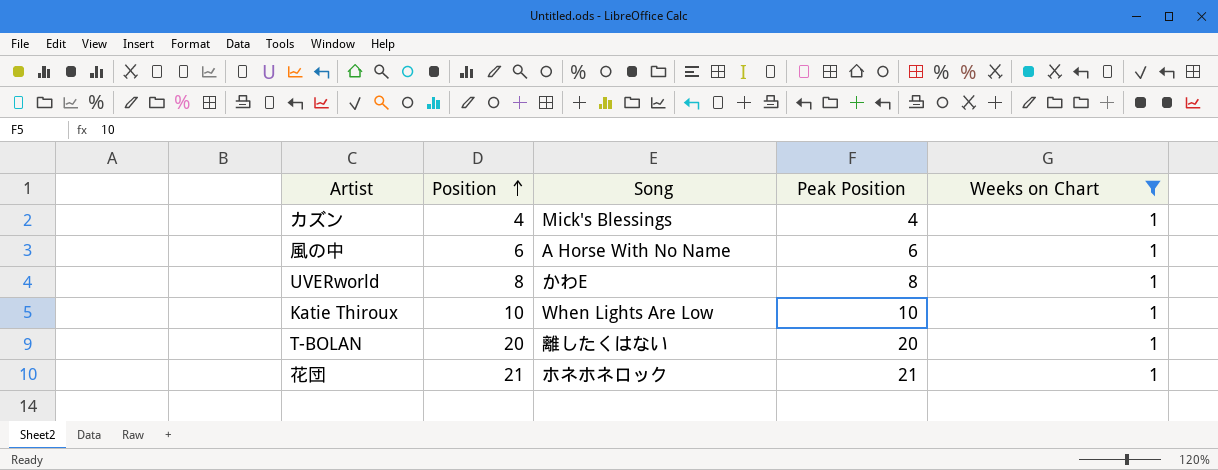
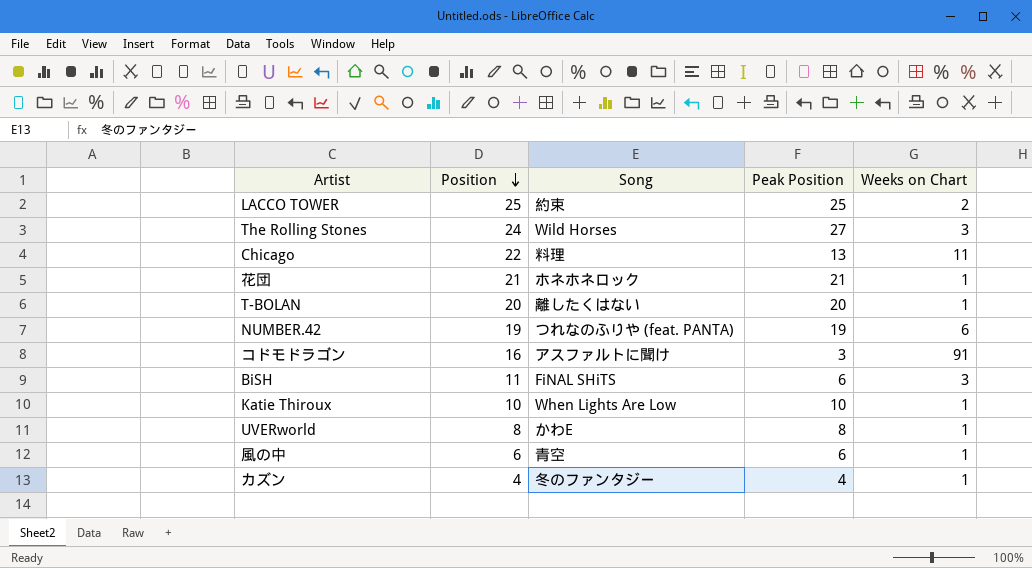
filter: Weeks on Chart = 1 -> none
row order: Position ascending -> Position descending
風の中 | Song: A Horse With No Name -> 青空
カズン | Song: Mick's Blessings -> 冬のファンタジー

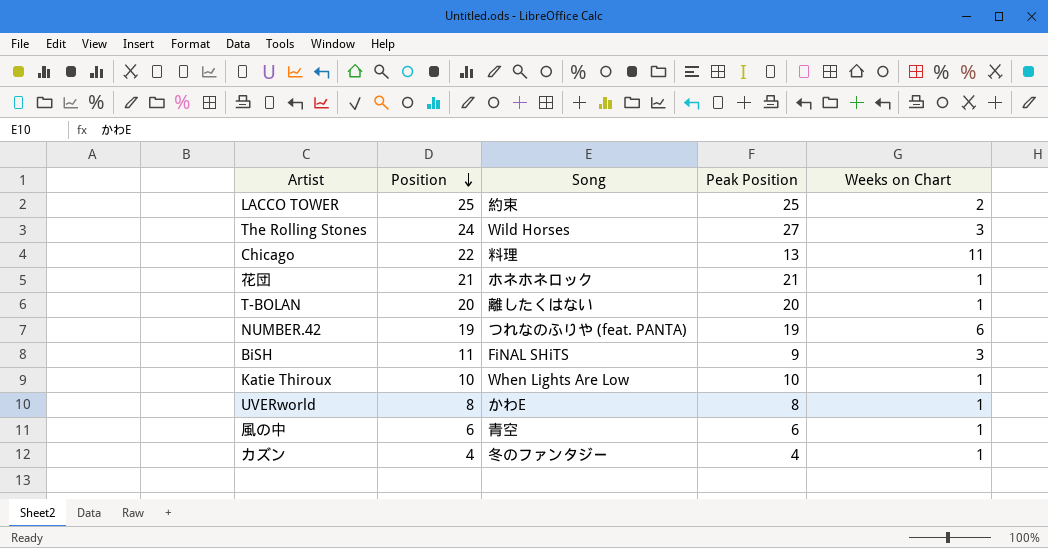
row コドモドラゴン: 16 | アスファルトに聞け | 3 | 91 -> none
BiSH | Peak Position: 6 -> 9

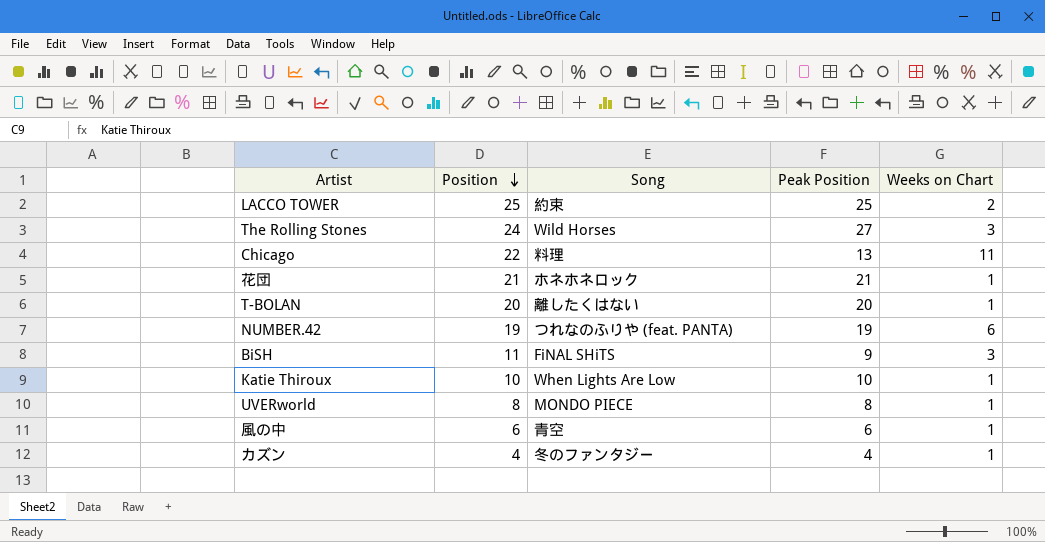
UVERworld | Song: かわE -> MONDO PIECE

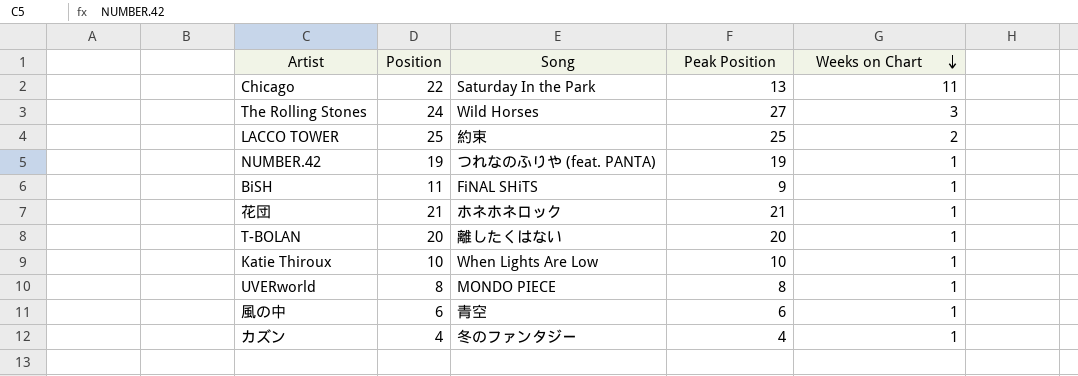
row order: Position descending -> Weeks on Chart descending
Chicago | Song: 料理 -> Saturday In the Park
NUMBER.42 | Weeks on Chart: 6 -> 1
BiSH | Weeks on Chart: 3 -> 1

